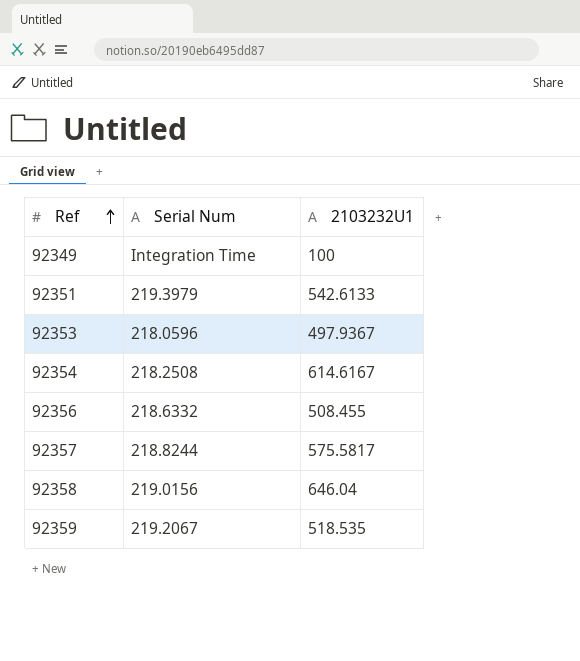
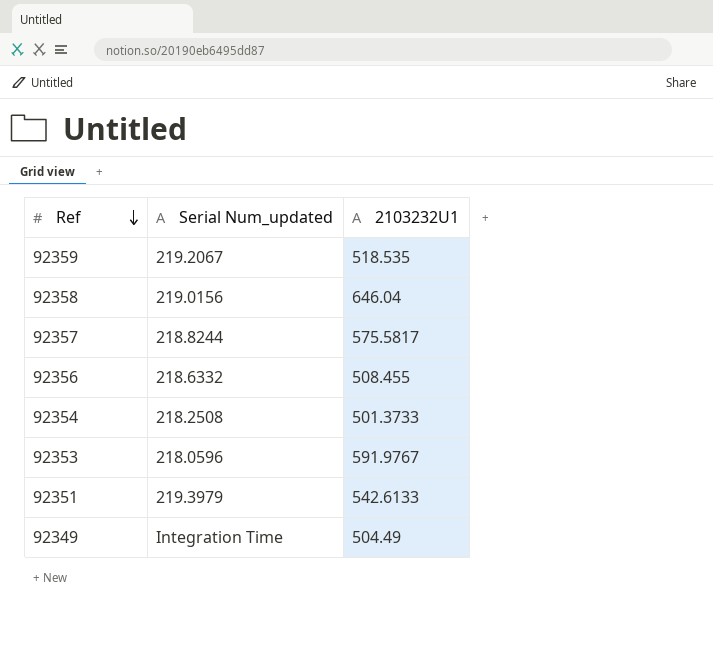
row order: Ref ascending -> Ref descending
column name: Serial Num -> Serial Num_updated
92354 | 2103232U1: 614.6167 -> 501.3733
92353 | 2103232U1: 497.9367 -> 591.9767
92349 | 2103232U1: 100 -> 504.49

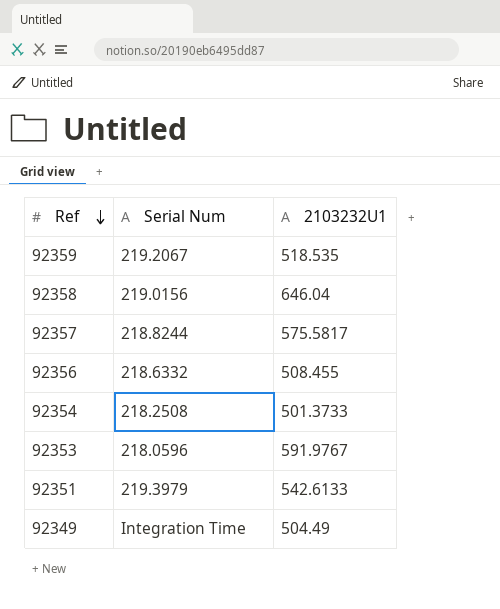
column name: Serial Num_updated -> Serial Num

